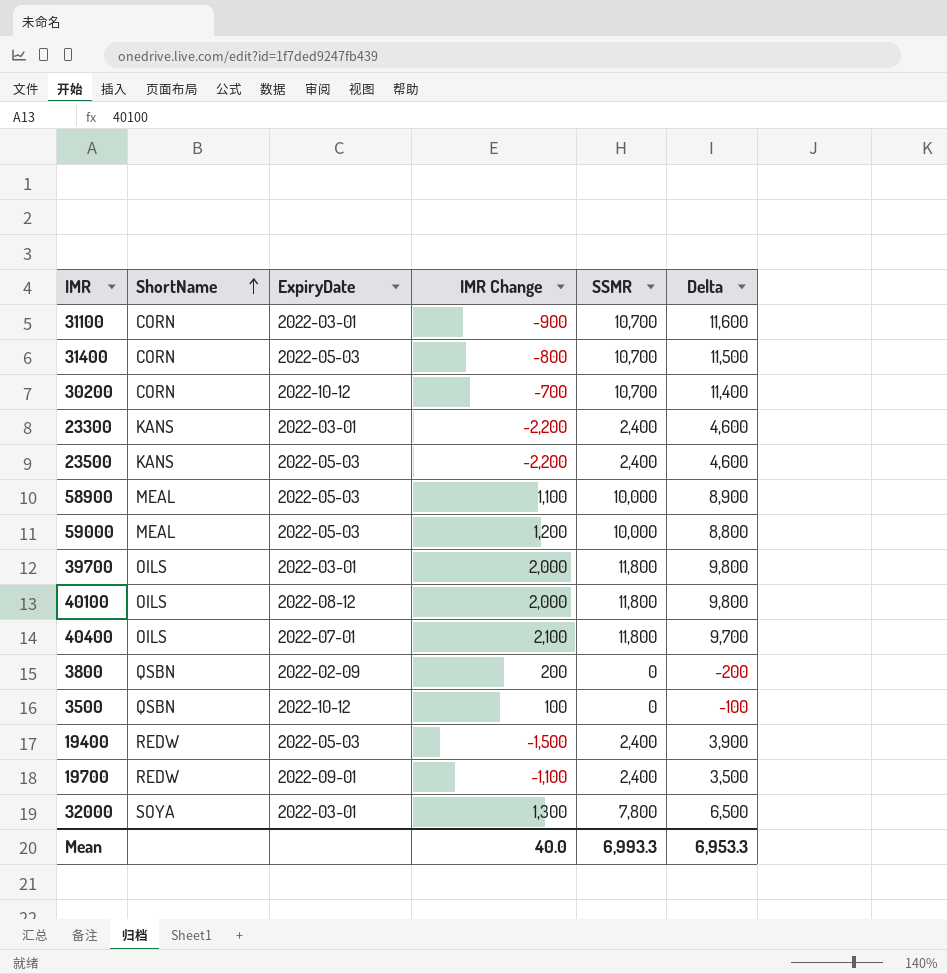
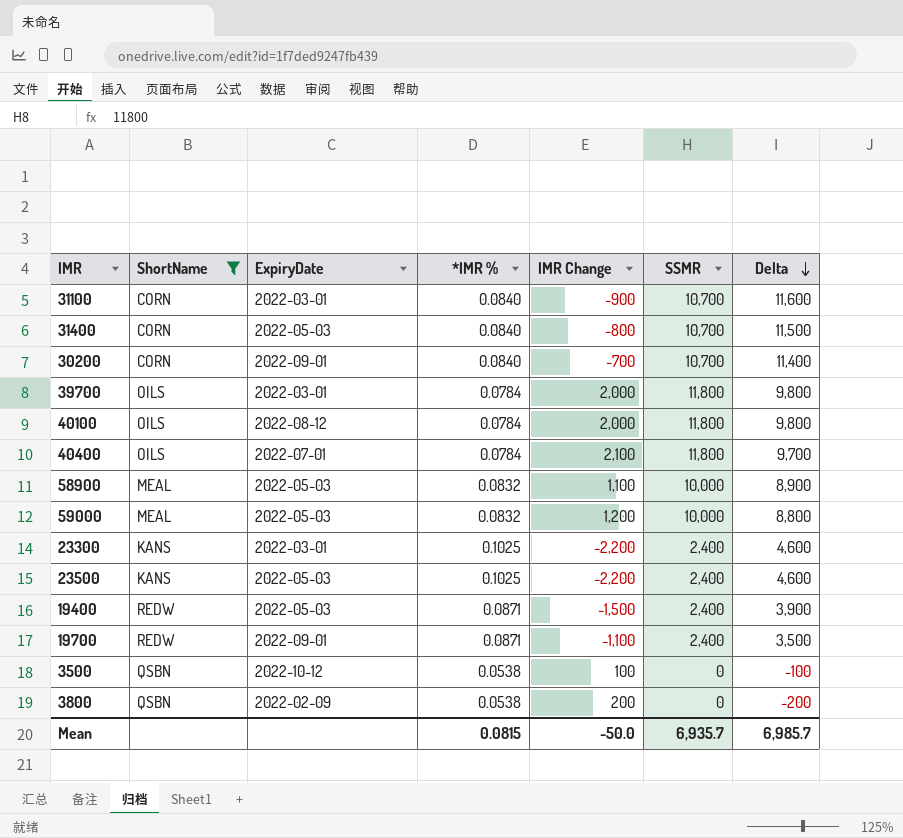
filter: none -> ShortName != SOYA
row order: ShortName ascending -> Delta descending
column *IMR % | position: none -> 4
30200 | ExpiryDate: 2022-10-12 -> 2022-09-01
Mean | IMR Change: 40.0 -> -50.0
Mean | SSMR: 6,993.3 -> 6,935.7
Mean | Delta: 6,953.3 -> 6,985.7

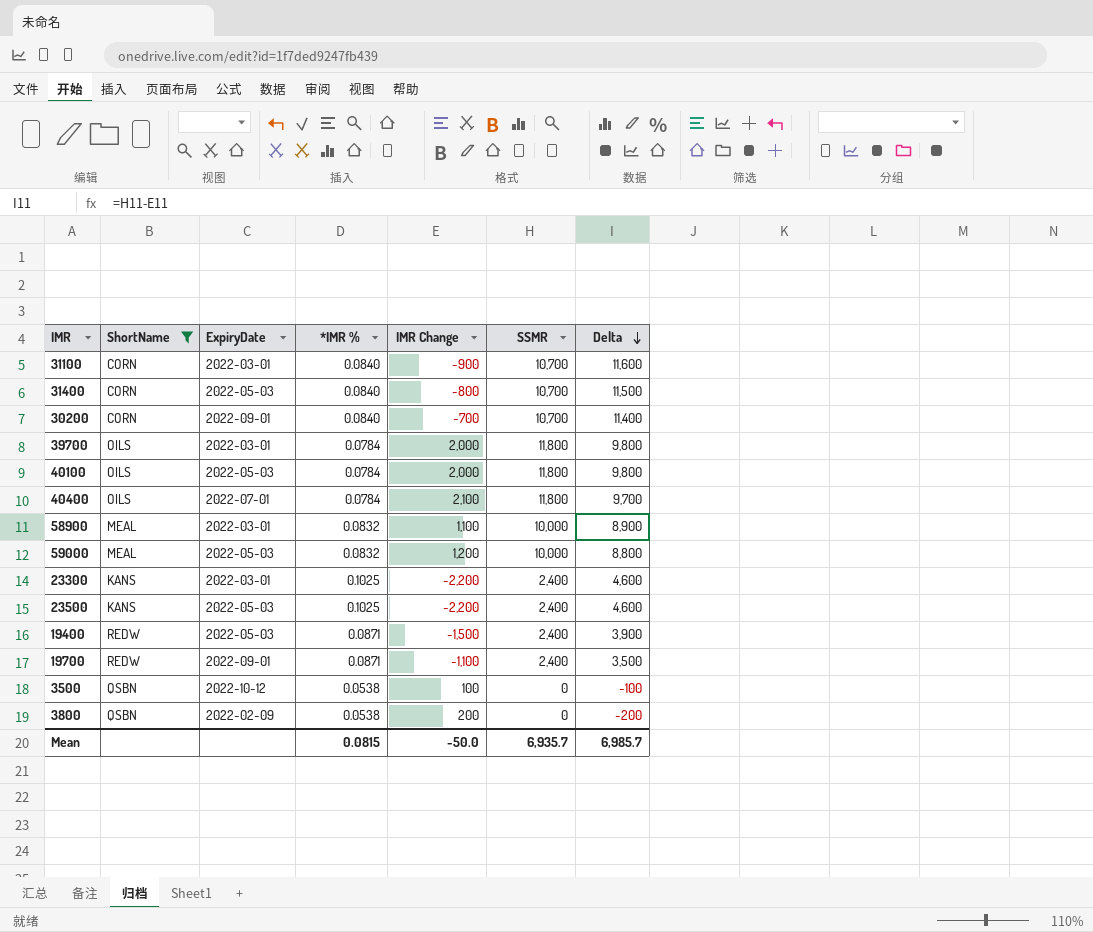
40100 | ExpiryDate: 2022-08-12 -> 2022-05-03
58900 | ExpiryDate: 2022-05-03 -> 2022-03-01

